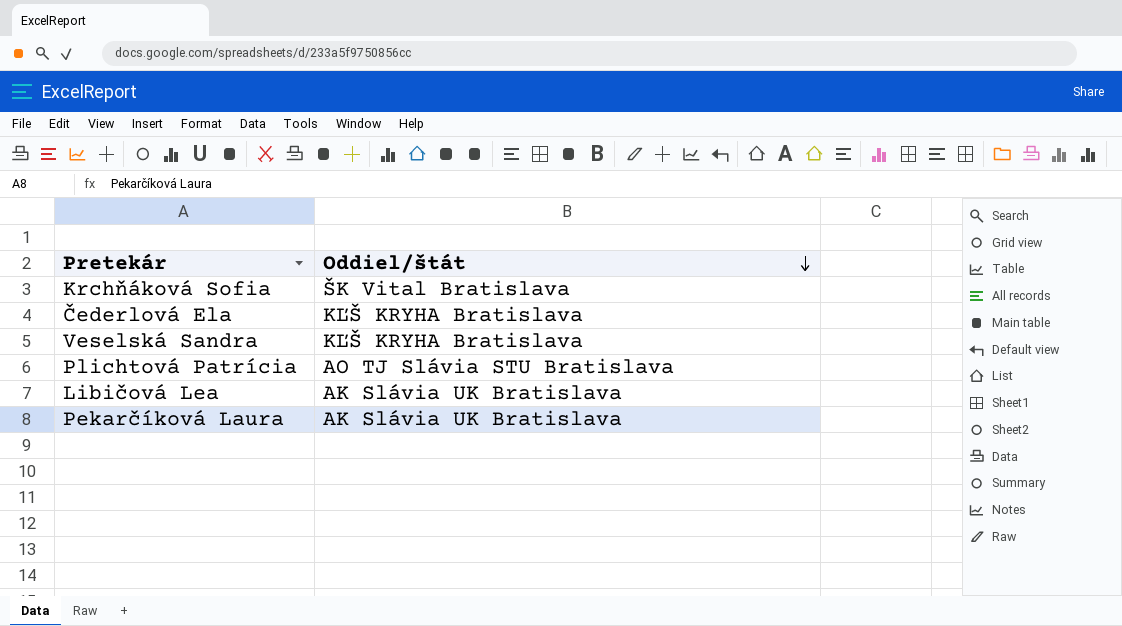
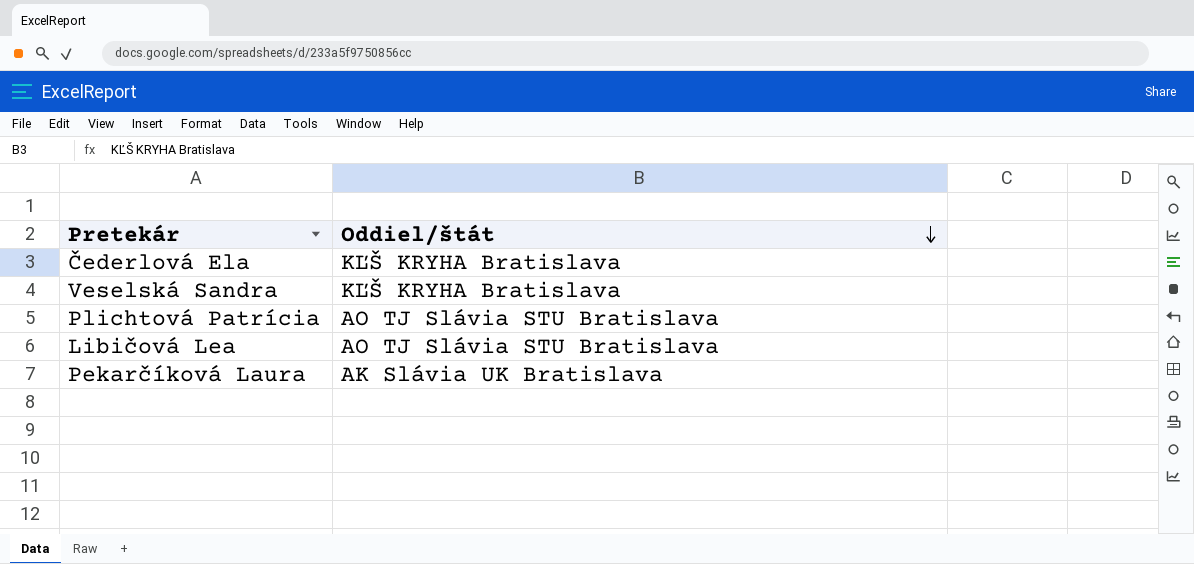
row Krchňáková Sofia: ŠK Vital Bratislava -> none
Libičová Lea | Oddiel/štát: AK Slávia UK Bratislava -> AO TJ Slávia STU Bratislava

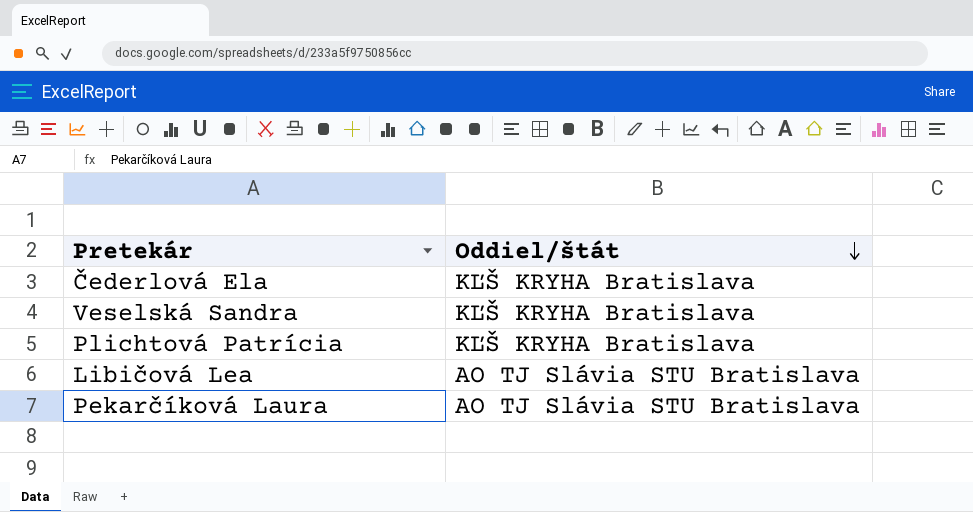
Plichtová Patrícia | Oddiel/štát: AO TJ Slávia STU Bratislava -> KĽŠ KRYHA Bratislava
Pekarčíková Laura | Oddiel/štát: AK Slávia UK Bratislava -> AO TJ Slávia STU Bratislava

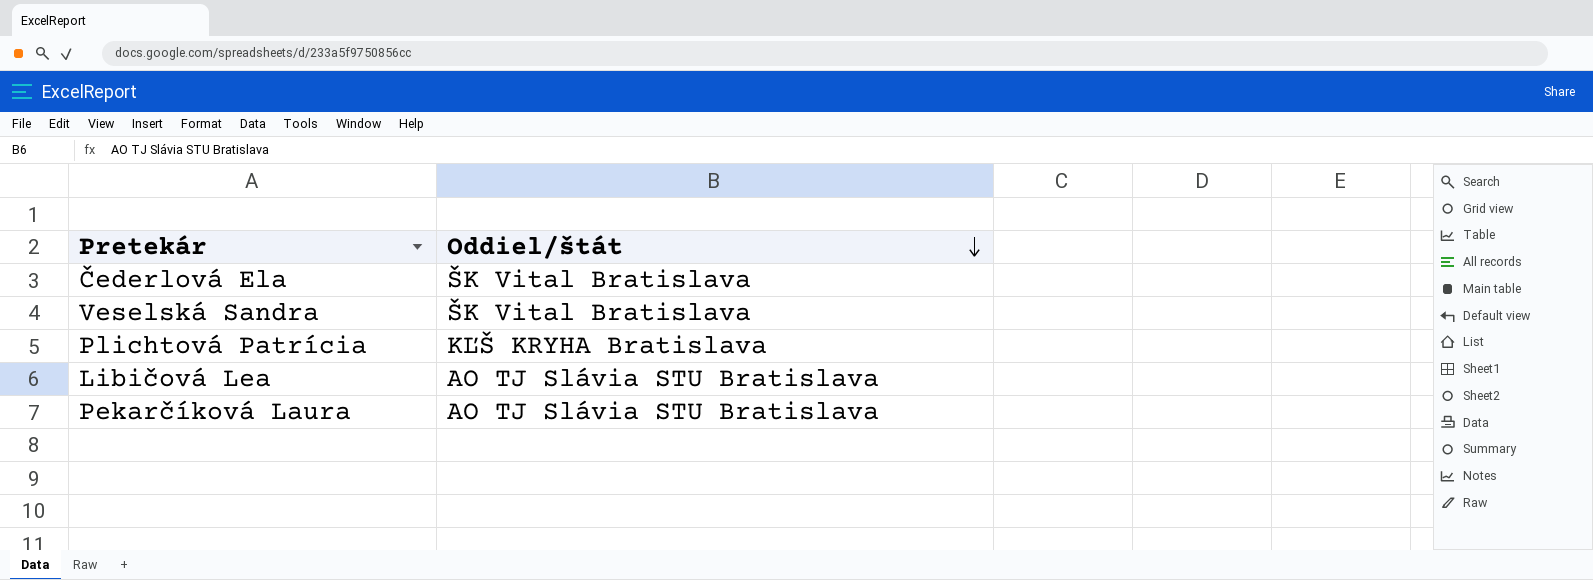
Čederlová Ela | Oddiel/štát: KĽŠ KRYHA Bratislava -> ŠK Vital Bratislava
Veselská Sandra | Oddiel/štát: KĽŠ KRYHA Bratislava -> ŠK Vital Bratislava

